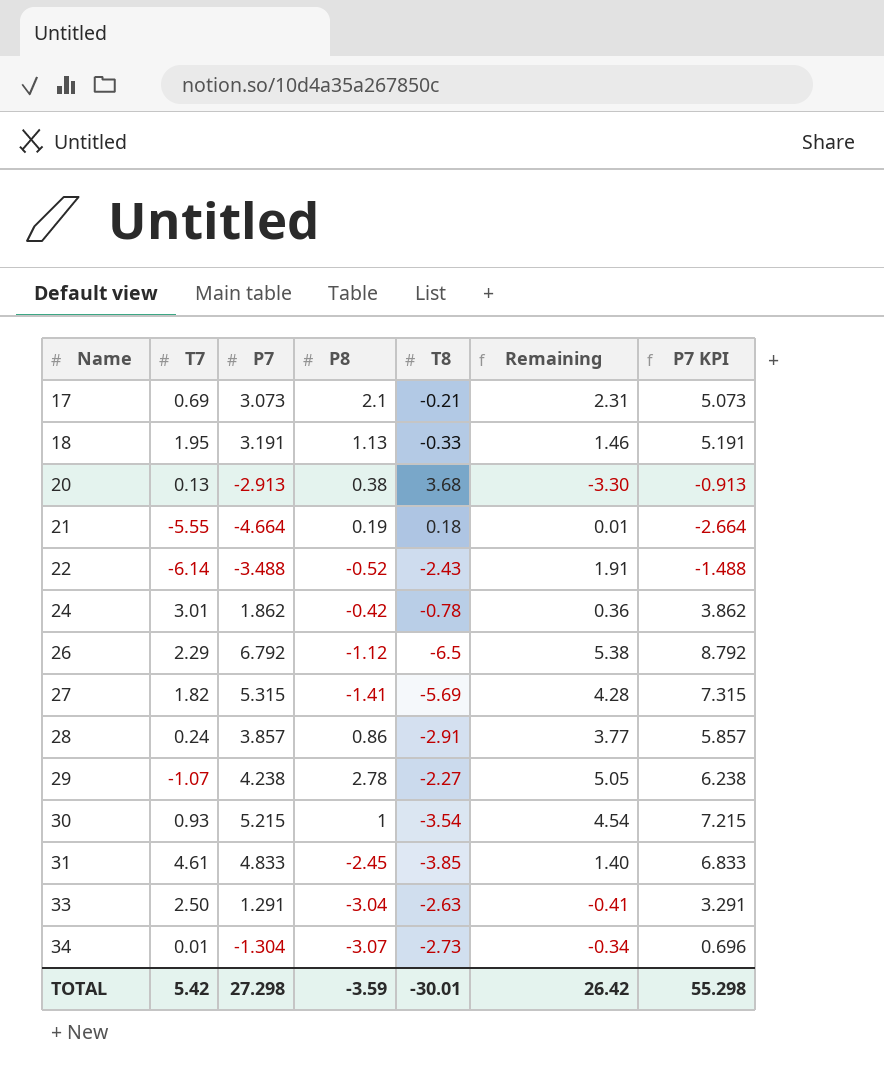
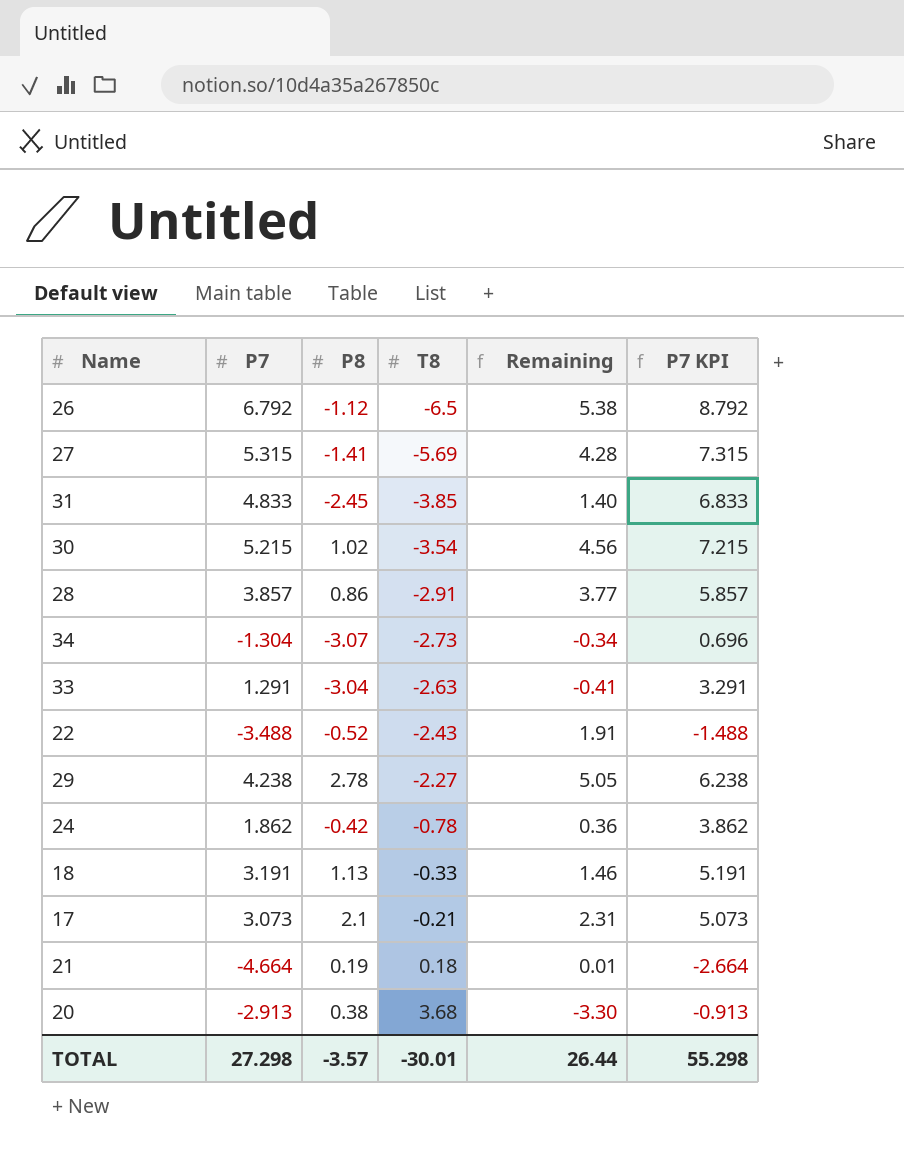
row order: Name ascending -> T8 ascending
column T7 | position: 2 -> none
30 | P8: 1 -> 1.02
30 | Remaining: 4.54 -> 4.56
TOTAL | P8: -3.59 -> -3.57
TOTAL | Remaining: 26.42 -> 26.44

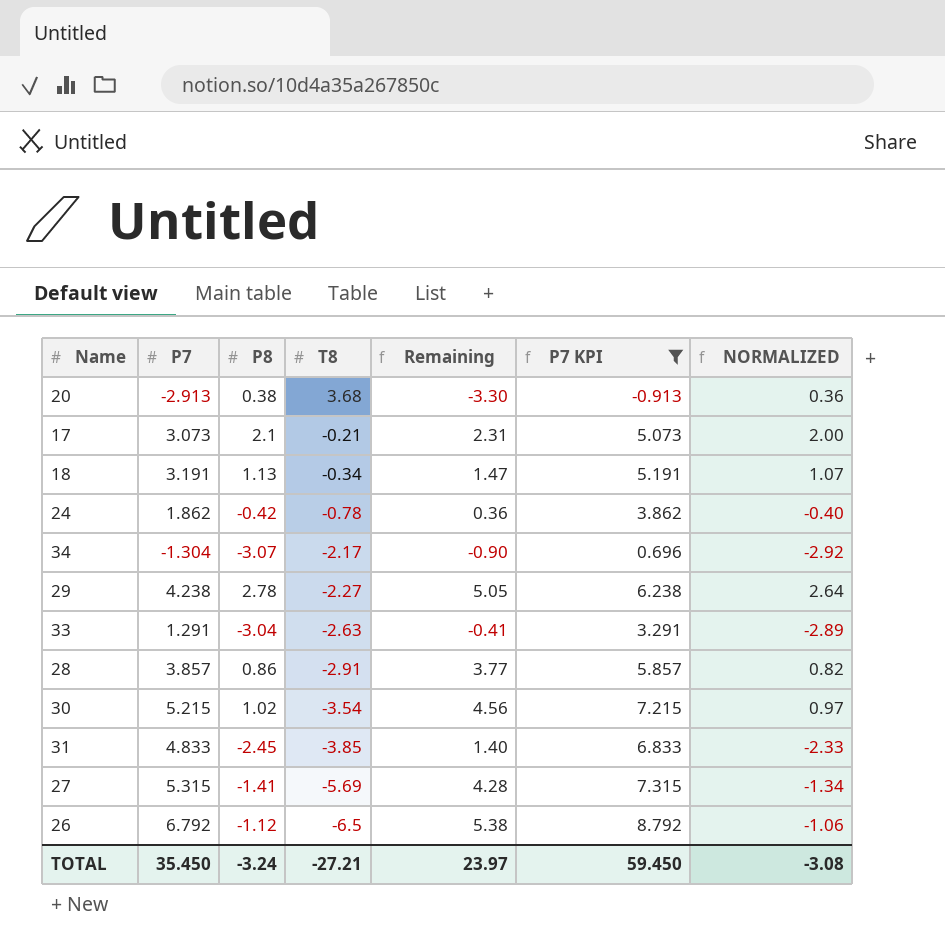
filter: none -> P7 KPI >= -0.913
row order: T8 ascending -> T8 descending
column NORMALIZED | formula: none -> [P8] * 0.95
18 | T8: -0.33 -> -0.34
18 | Remaining: 1.46 -> 1.47
34 | T8: -2.73 -> -2.17
34 | Remaining: -0.34 -> -0.90
TOTAL | P7: 27.298 -> 35.450
TOTAL | P8: -3.57 -> -3.24
TOTAL | T8: -30.01 -> -27.21
TOTAL | Remaining: 26.44 -> 23.97
TOTAL | P7 KPI: 55.298 -> 59.450

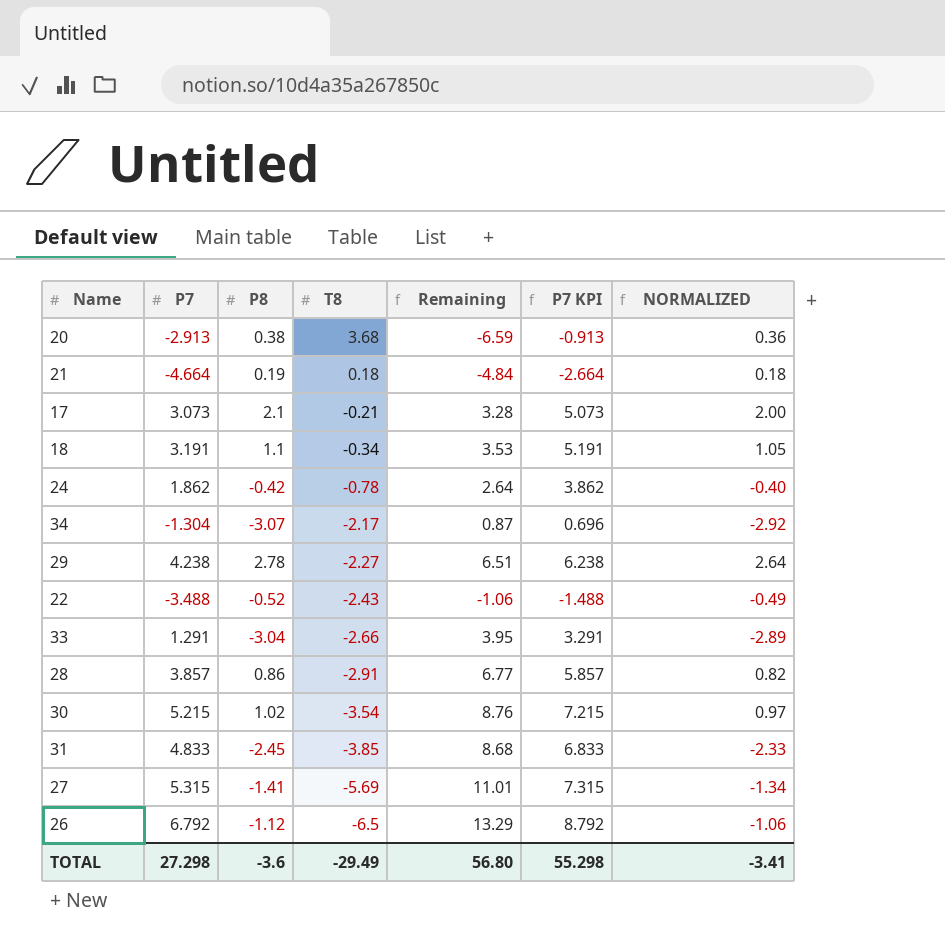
filter: P7 KPI >= -0.913 -> none
column Remaining | formula: [P8] - [T8] -> [P7] - [T8]
18 | P8: 1.13 -> 1.1
18 | NORMALIZED: 1.07 -> 1.05
33 | T8: -2.63 -> -2.66
TOTAL | P7: 35.450 -> 27.298
TOTAL | P8: -3.24 -> -3.6
TOTAL | T8: -27.21 -> -29.49
TOTAL | Remaining: 23.97 -> 56.80
TOTAL | P7 KPI: 59.450 -> 55.298
TOTAL | NORMALIZED: -3.08 -> -3.41

